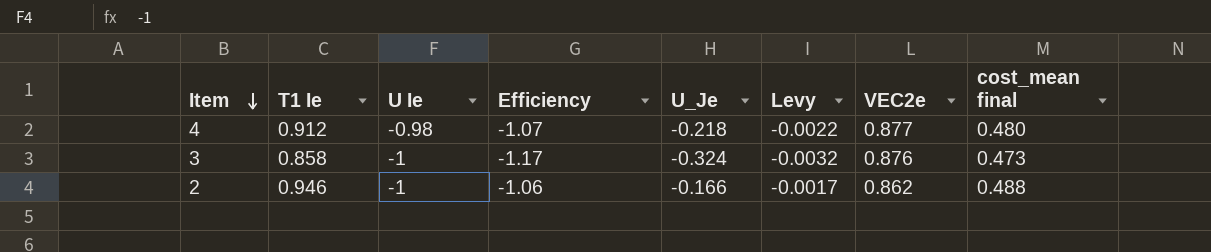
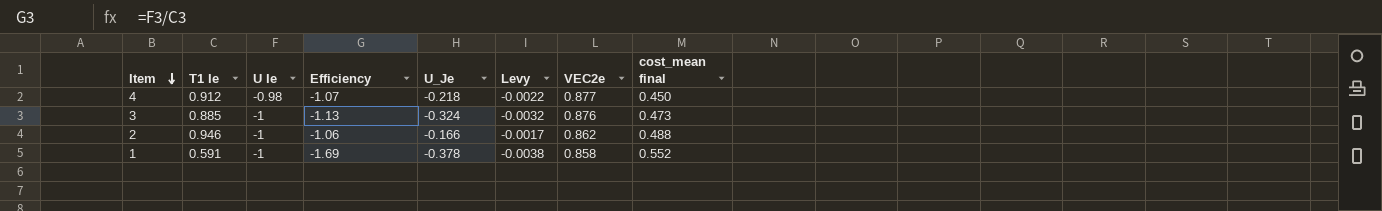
4 | cost_mean final: 0.480 -> 0.450
3 | T1 Ie: 0.858 -> 0.885
3 | Efficiency: -1.17 -> -1.13
row 1: none -> 0.591 | -1 | -1.69 | -0.378 | -0.0038 | 0.858 | 0.552

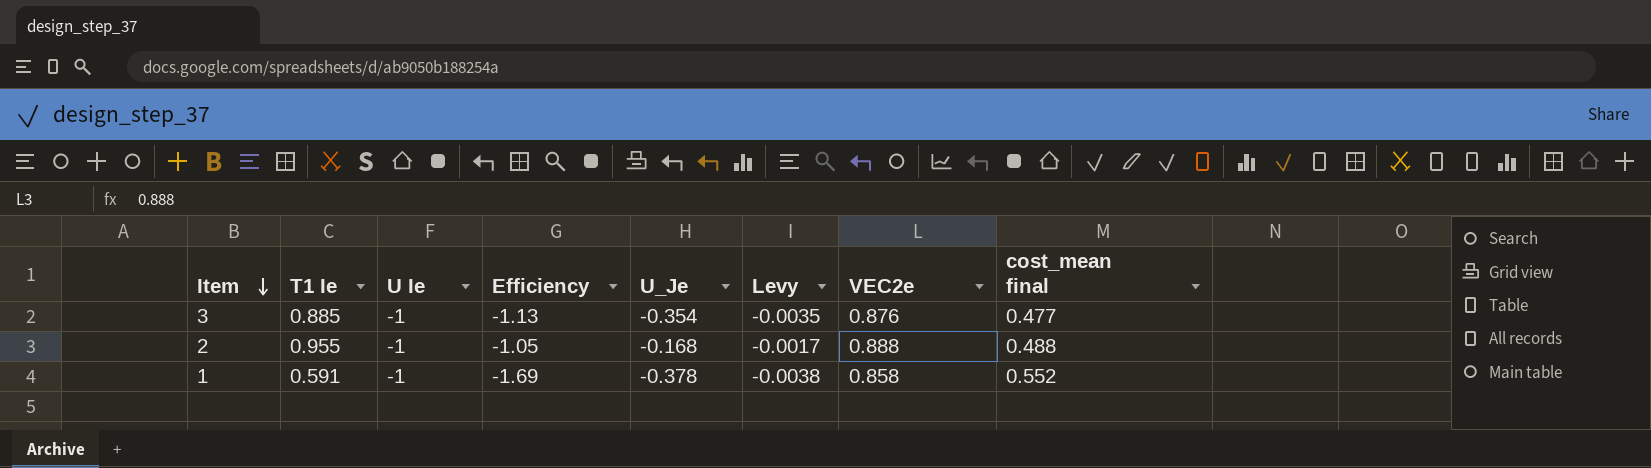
row 4: 0.912 | -0.98 | -1.07 | -0.218 | -0.0022 | 0.877 | 0.450 -> none
3 | U_Je: -0.324 -> -0.354
3 | Levy: -0.0032 -> -0.0035
3 | cost_mean final: 0.473 -> 0.477
2 | T1 Ie: 0.946 -> 0.955
2 | Efficiency: -1.06 -> -1.05
2 | U_Je: -0.166 -> -0.168
2 | VEC2e: 0.862 -> 0.888

